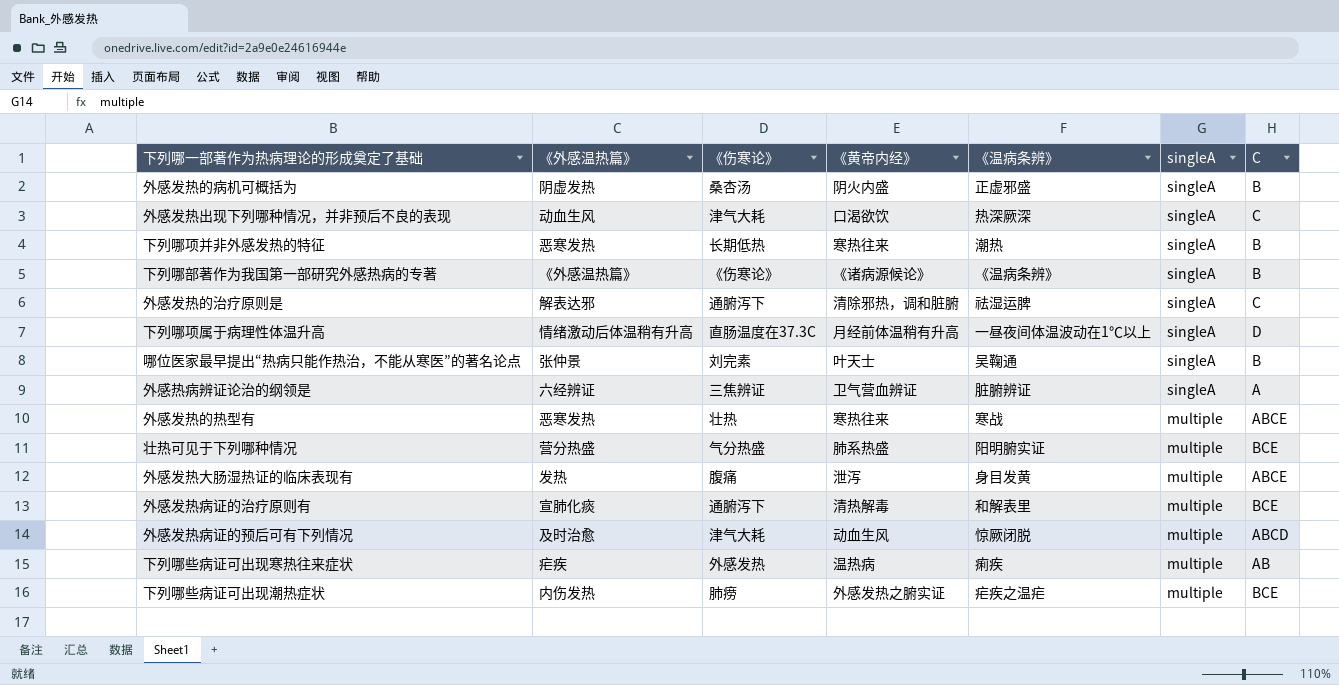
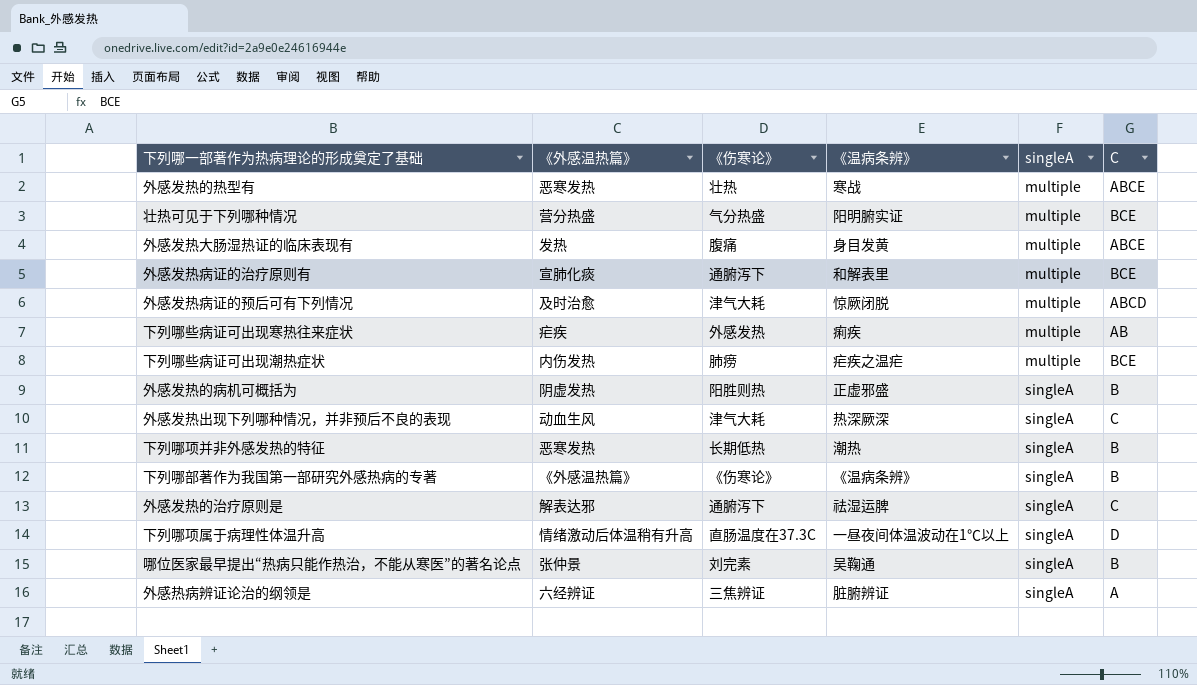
row order: singleA descending -> singleA ascending
column 《黄帝内经》 | position: 4 -> none
外感发热的病机可概括为 | 《伤寒论》: 桑杏汤 -> 阳胜则热

